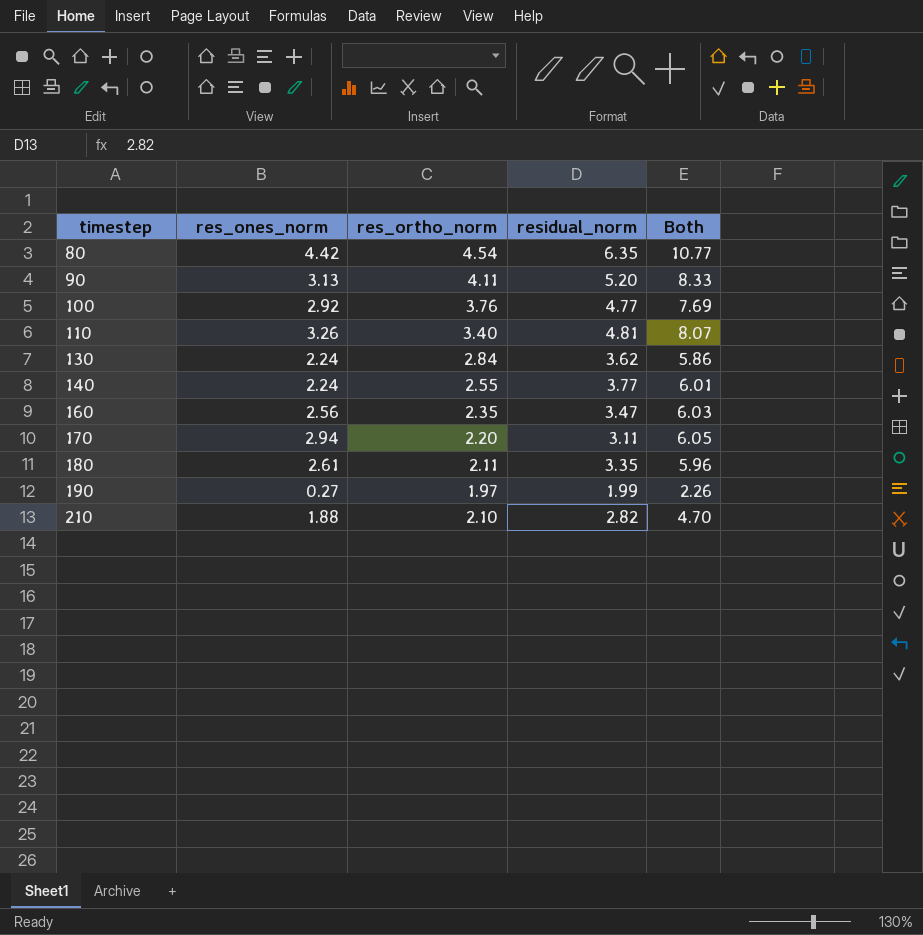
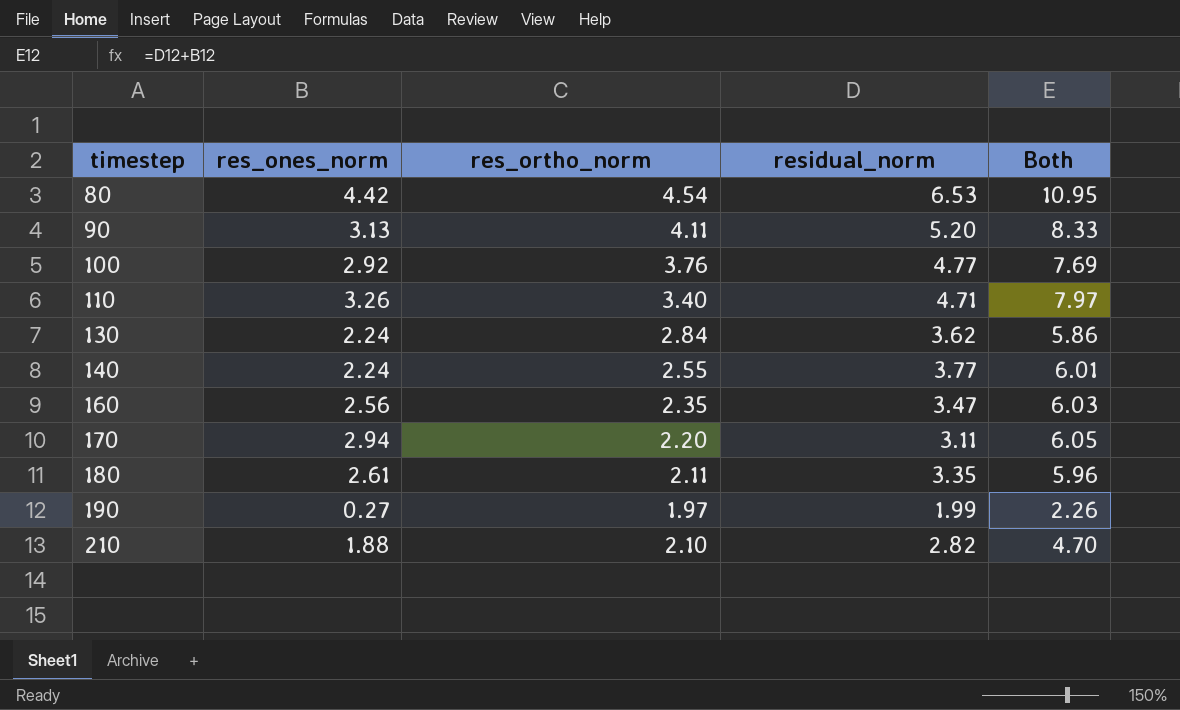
80 | residual_norm: 6.35 -> 6.53
80 | Both: 10.77 -> 10.95
110 | residual_norm: 4.81 -> 4.71
110 | Both: 8.07 -> 7.97

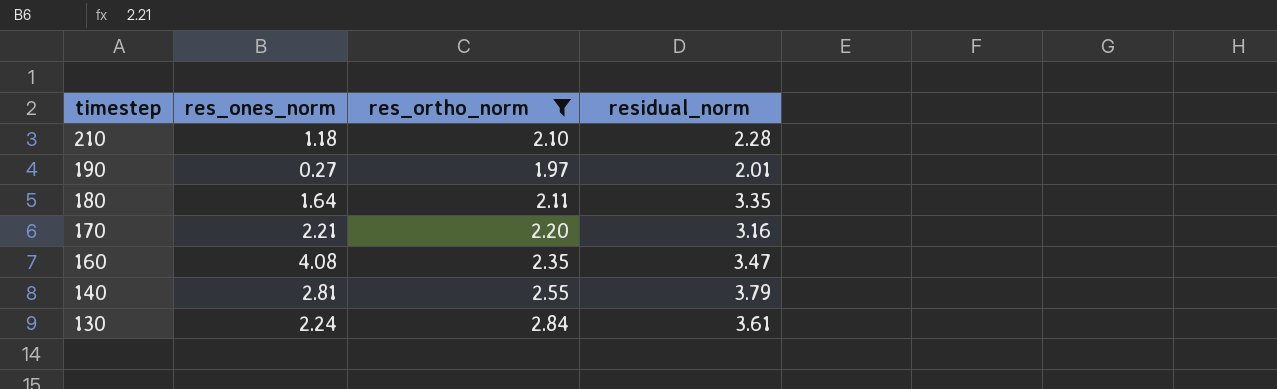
filter: none -> res_ortho_norm <= 2.84
row order: timestep ascending -> timestep descending
column Both | formula: [res_ones_norm] + [residual_norm] -> none
210 | res_ones_norm: 1.88 -> 1.18
210 | residual_norm: 2.82 -> 2.28
190 | residual_norm: 1.99 -> 2.01
180 | res_ones_norm: 2.61 -> 1.64
170 | res_ones_norm: 2.94 -> 2.21
170 | residual_norm: 3.11 -> 3.16
160 | res_ones_norm: 2.56 -> 4.08
140 | res_ones_norm: 2.24 -> 2.81
140 | residual_norm: 3.77 -> 3.79
130 | residual_norm: 3.62 -> 3.61

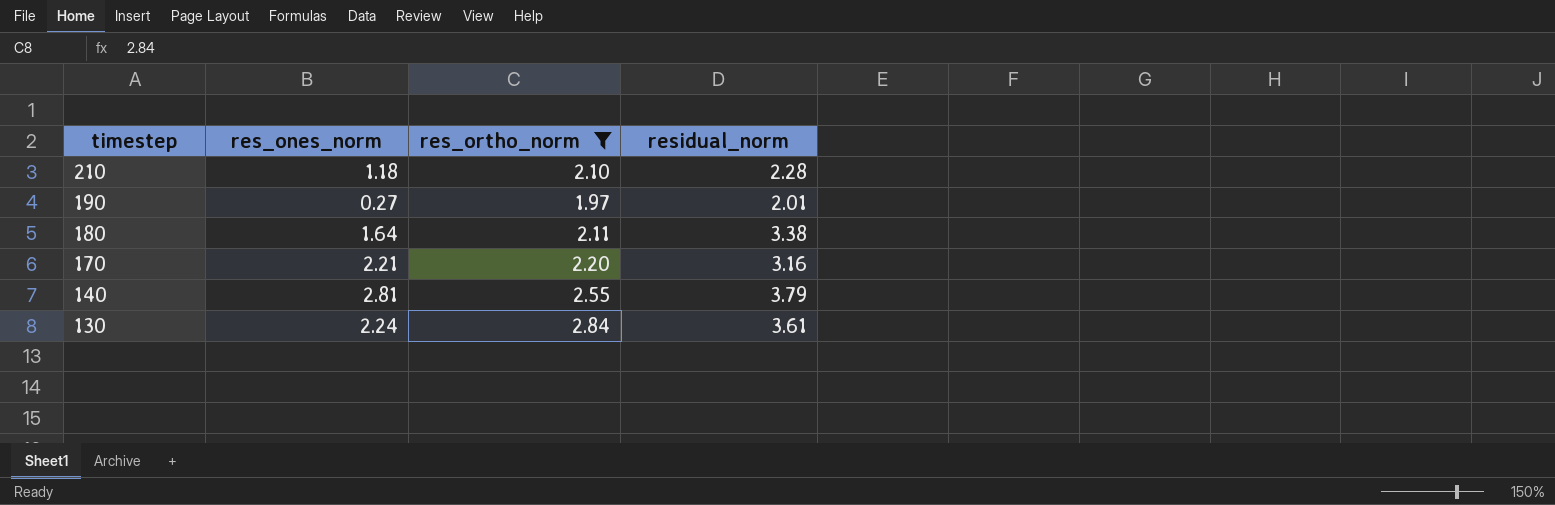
row 160: 4.08 | 2.35 | 3.47 -> none
180 | residual_norm: 3.35 -> 3.38

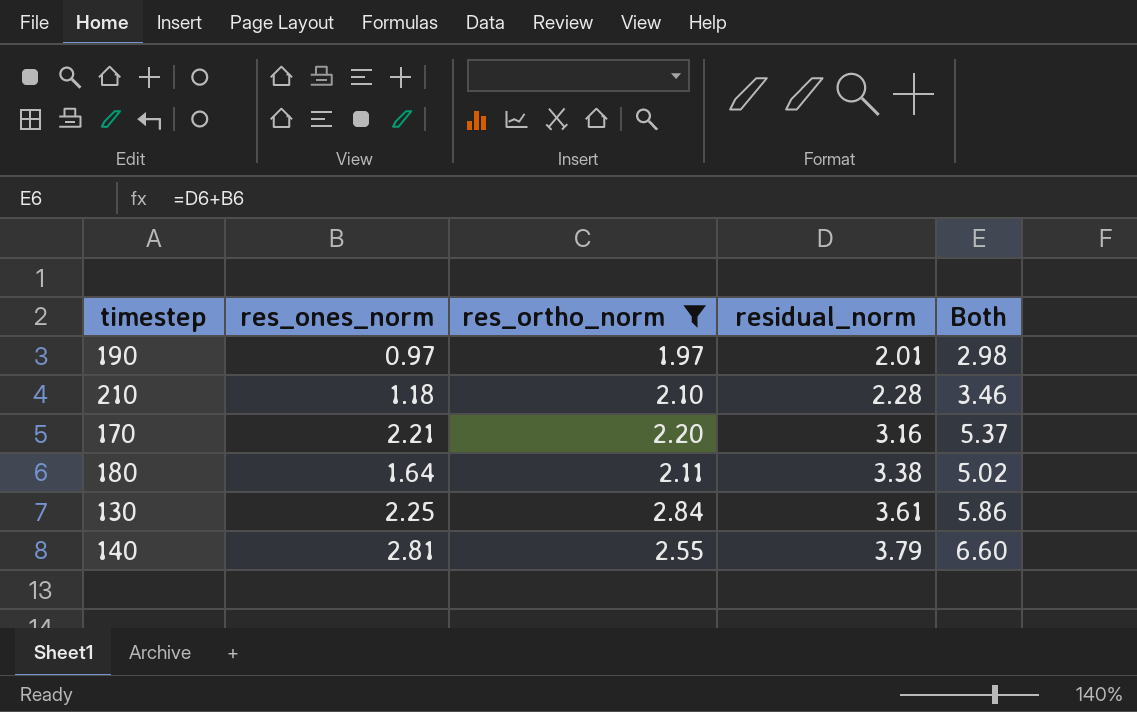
row order: timestep descending -> residual_norm ascending
column Both | formula: none -> [res_ones_norm] + [residual_norm]
190 | res_ones_norm: 0.27 -> 0.97
130 | res_ones_norm: 2.24 -> 2.25

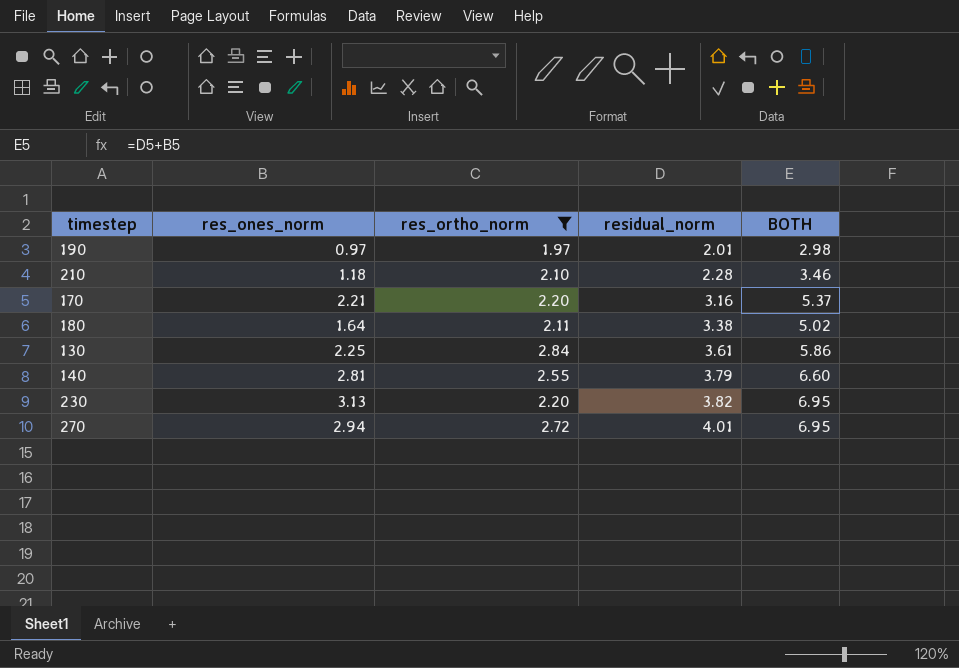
column name: Both -> BOTH
row 230: none -> 3.13 | 2.20 | 3.82 | 6.95
row 270: none -> 2.94 | 2.72 | 4.01 | 6.95

